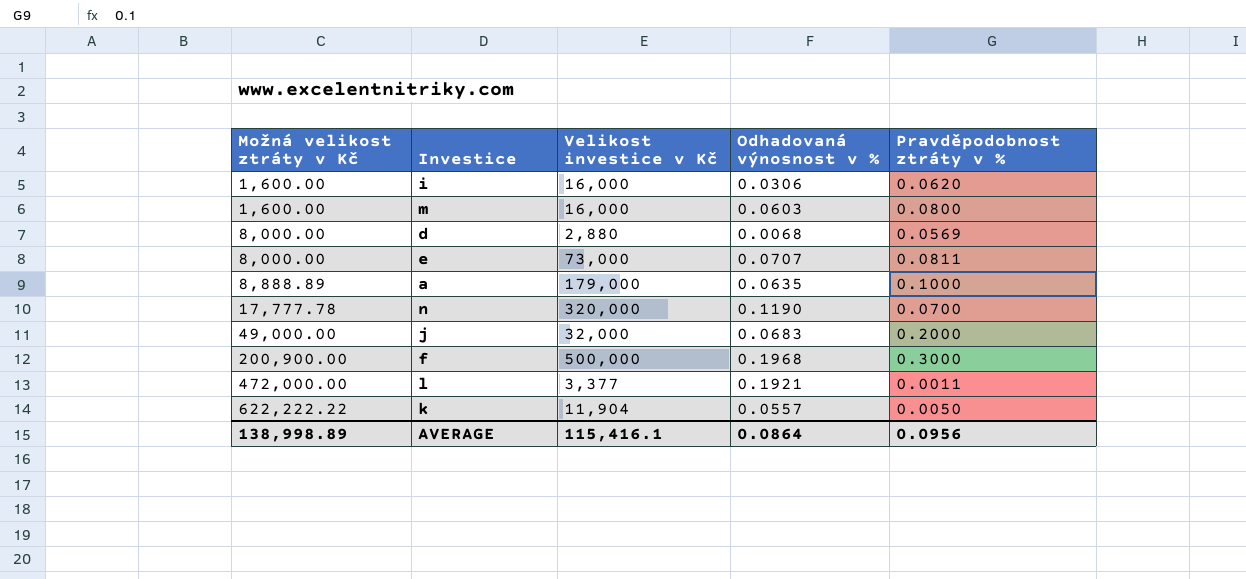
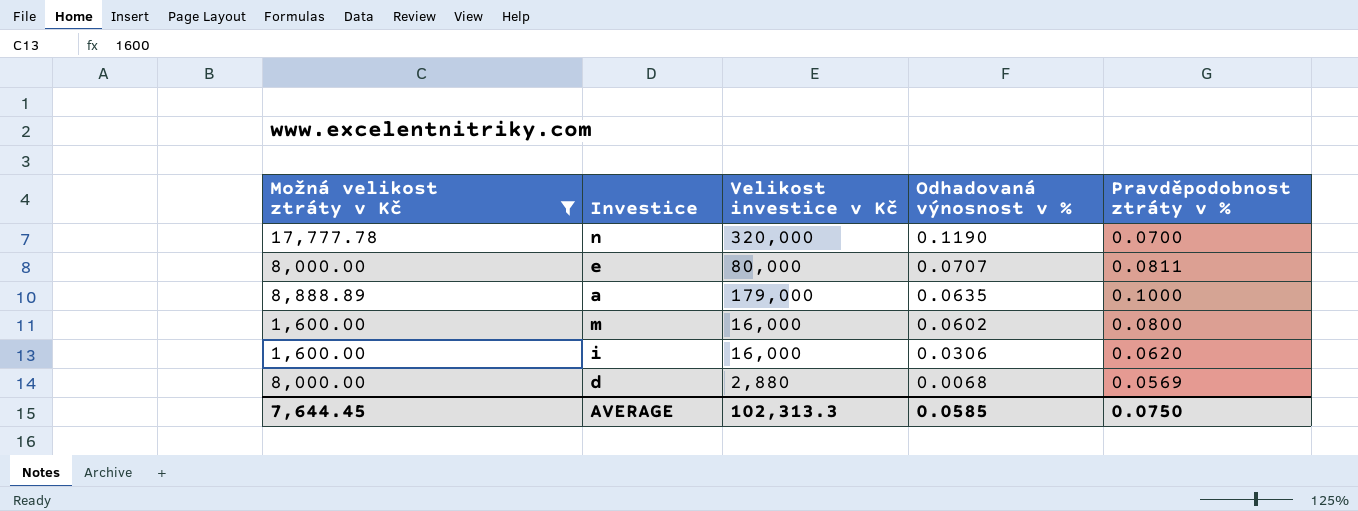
filter: none -> Možná velikost ztráty v Kč <= 17,777.78
row order: Možná velikost ztráty v Kč ascending -> Odhadovaná výnosnost v % descending
e | Velikost investice v Kč: 73,000 -> 80,000
m | Odhadovaná výnosnost v %: 0.0603 -> 0.0602
AVERAGE | Možná velikost ztráty v Kč: 138,998.89 -> 7,644.45
AVERAGE | Velikost investice v Kč: 115,416.1 -> 102,313.3
AVERAGE | Odhadovaná výnosnost v %: 0.0864 -> 0.0585
AVERAGE | Pravděpodobnost ztráty v %: 0.0956 -> 0.0750

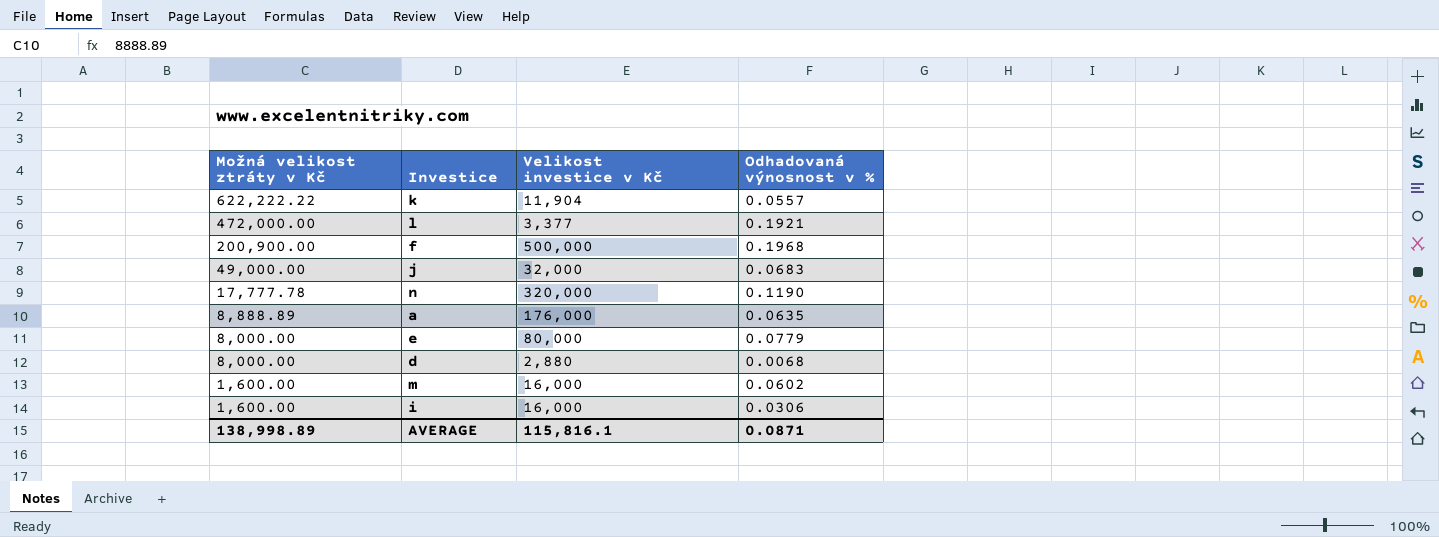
filter: Možná velikost ztráty v Kč <= 17,777.78 -> none
row order: Odhadovaná výnosnost v % descending -> Možná velikost ztráty v Kč descending
column Pravděpodobnost ztráty v % | position: 5 -> none
a | Velikost investice v Kč: 179,000 -> 176,000
e | Odhadovaná výnosnost v %: 0.0707 -> 0.0779
AVERAGE | Možná velikost ztráty v Kč: 7,644.45 -> 138,998.89
AVERAGE | Velikost investice v Kč: 102,313.3 -> 115,816.1
AVERAGE | Odhadovaná výnosnost v %: 0.0585 -> 0.0871

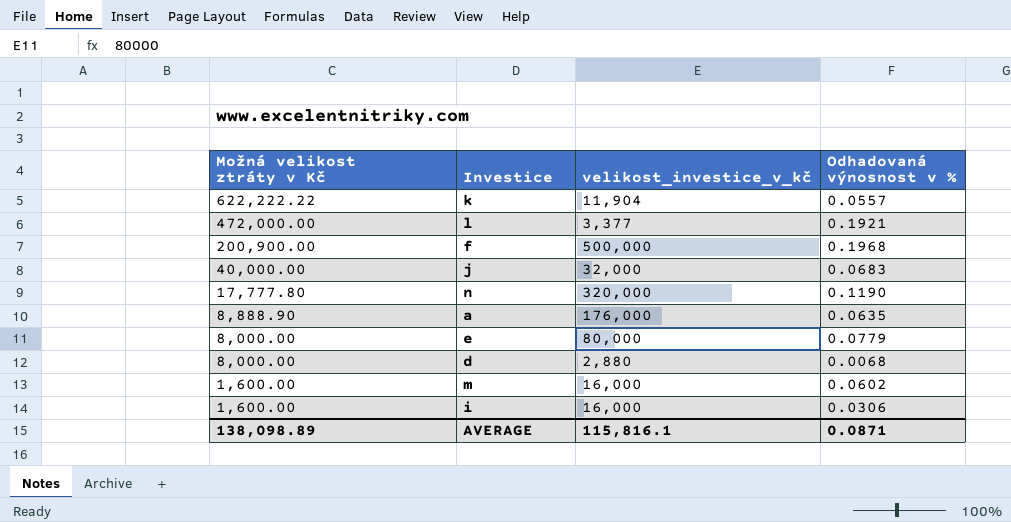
column name: Velikost investice v Kč -> velikost_investice_v_kč
j | Možná velikost ztráty v Kč: 49,000.00 -> 40,000.00
n | Možná velikost ztráty v Kč: 17,777.78 -> 17,777.80
a | Možná velikost ztráty v Kč: 8,888.89 -> 8,888.90
AVERAGE | Možná velikost ztráty v Kč: 138,998.89 -> 138,098.89

